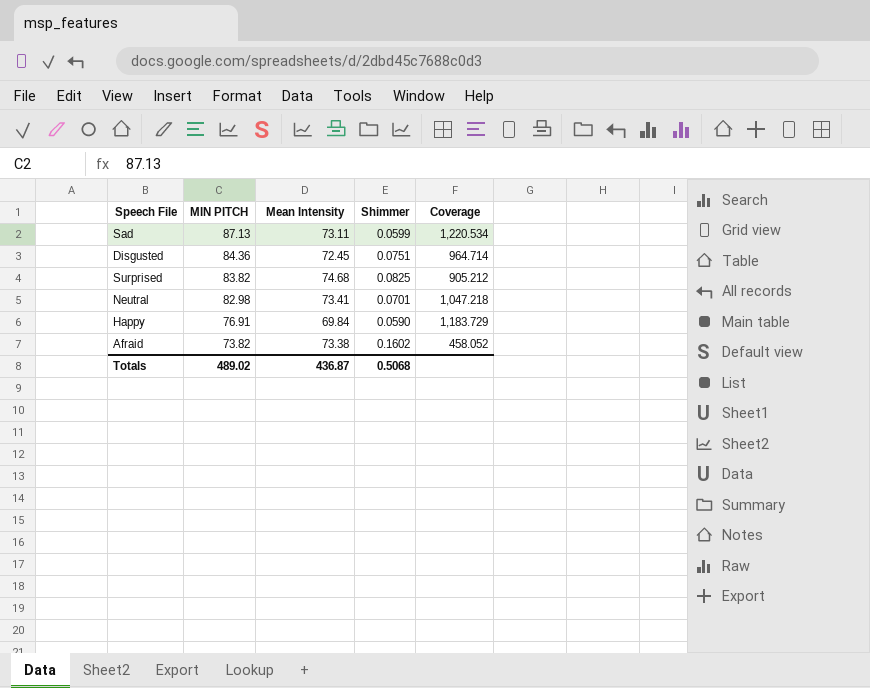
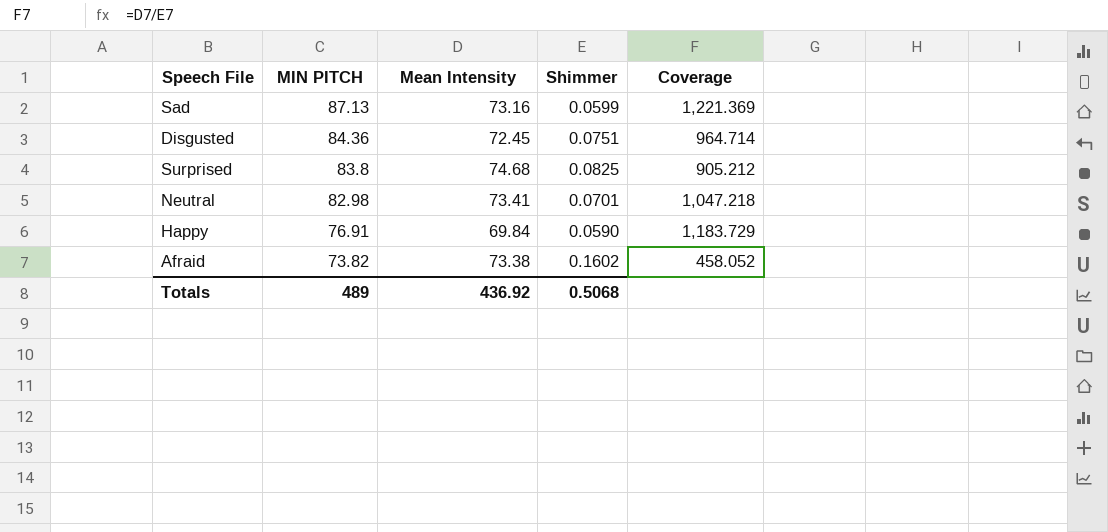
Sad | Mean Intensity: 73.11 -> 73.16
Sad | Coverage: 1,220.534 -> 1,221.369
Surprised | MIN PITCH: 83.82 -> 83.8
Totals | MIN PITCH: 489.02 -> 489
Totals | Mean Intensity: 436.87 -> 436.92

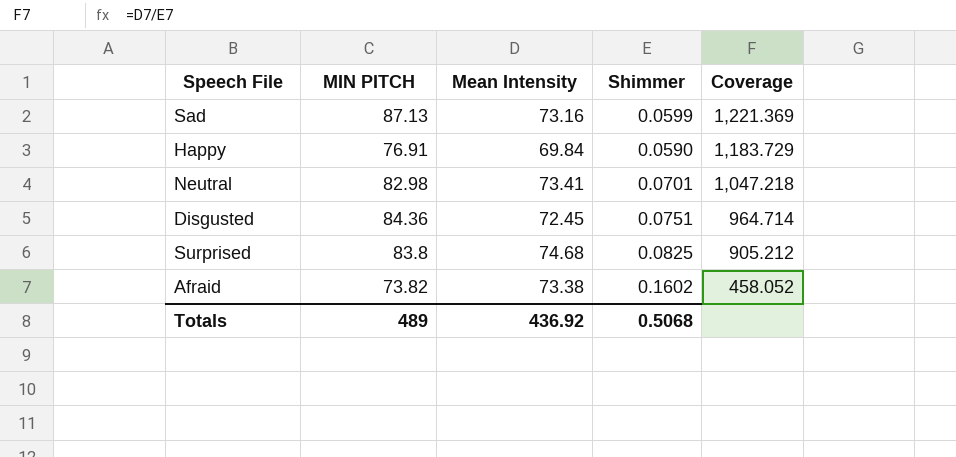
row order: MIN PITCH descending -> Coverage descending

